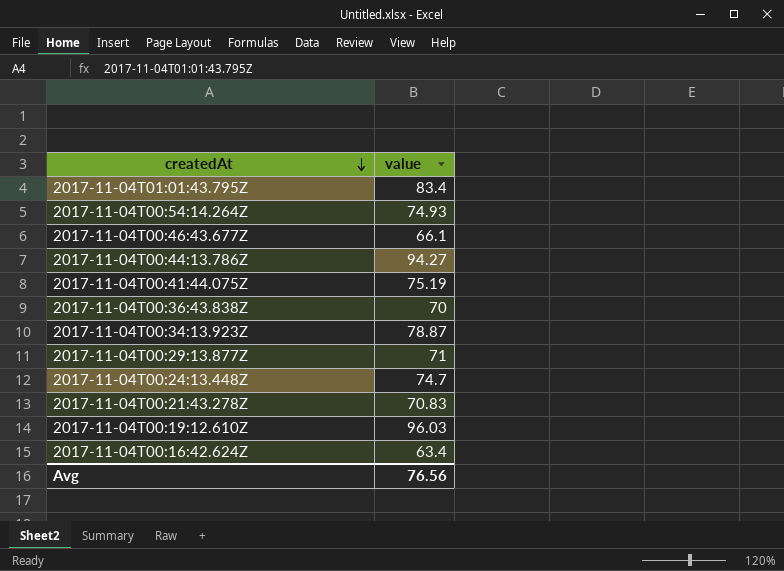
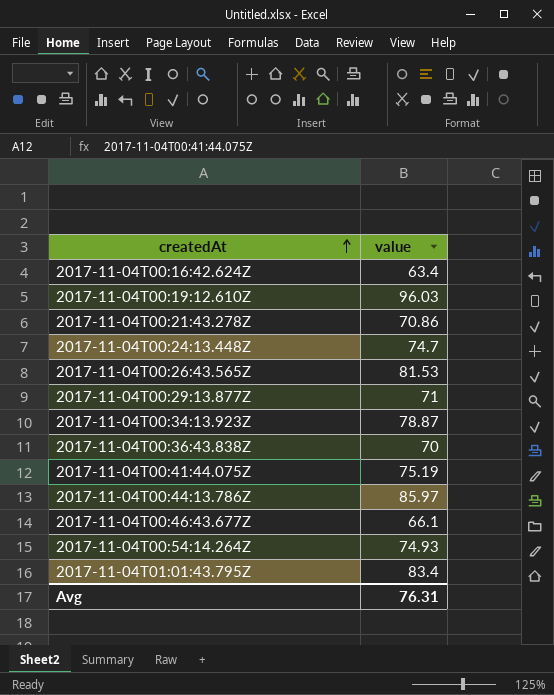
row order: createdAt descending -> createdAt ascending
2017-11-04T00:21:43.278Z | value: 70.83 -> 70.86
row 2017-11-04T00:26:43.565Z: none -> 81.53
2017-11-04T00:44:13.786Z | value: 94.27 -> 85.97
Avg | value: 76.56 -> 76.31

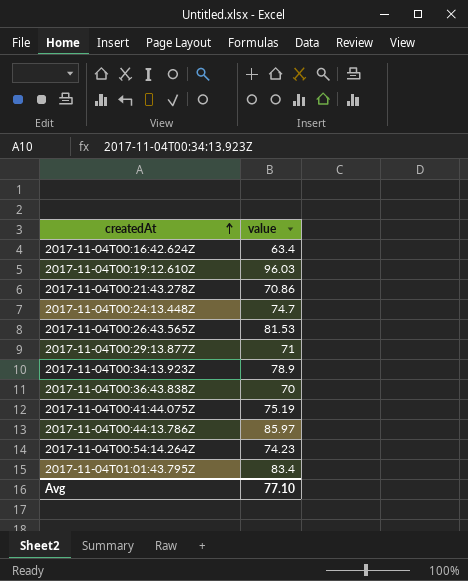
row 2017-11-04T00:46:43.677Z: 66.1 -> none
2017-11-04T00:34:13.923Z | value: 78.87 -> 78.9
2017-11-04T00:54:14.264Z | value: 74.93 -> 74.23
Avg | value: 76.31 -> 77.10

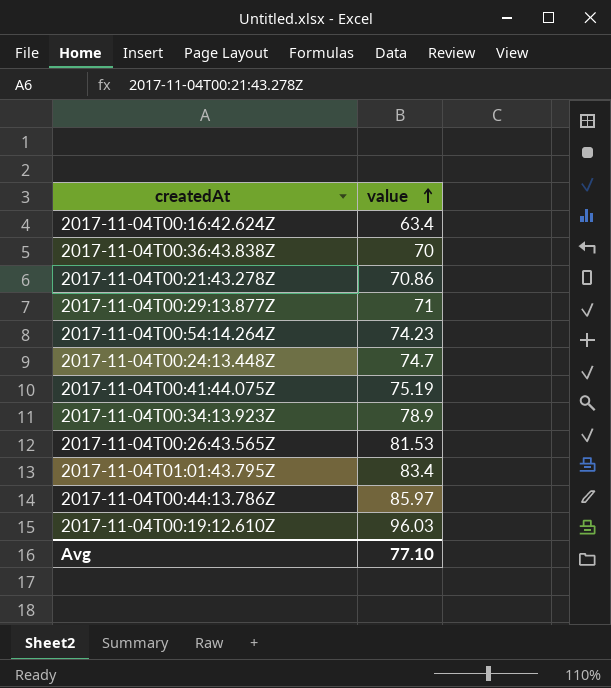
row order: createdAt ascending -> value ascending

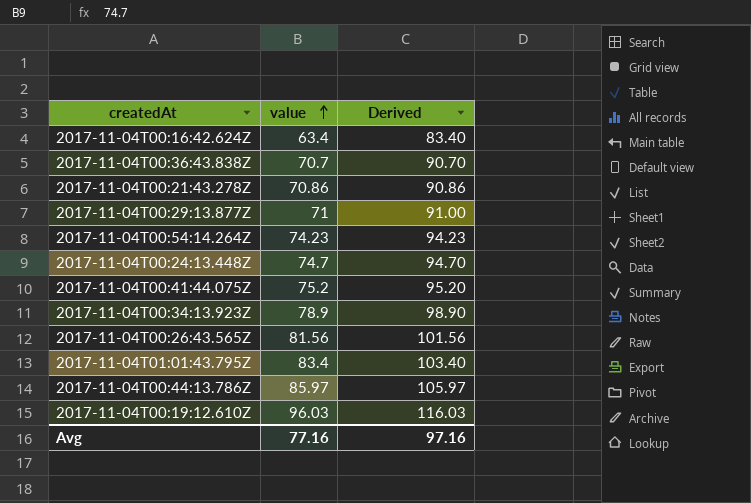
column Derived | formula: none -> [value] + 20
2017-11-04T00:36:43.838Z | value: 70 -> 70.7
2017-11-04T00:41:44.075Z | value: 75.19 -> 75.2
2017-11-04T00:26:43.565Z | value: 81.53 -> 81.56
Avg | value: 77.10 -> 77.16

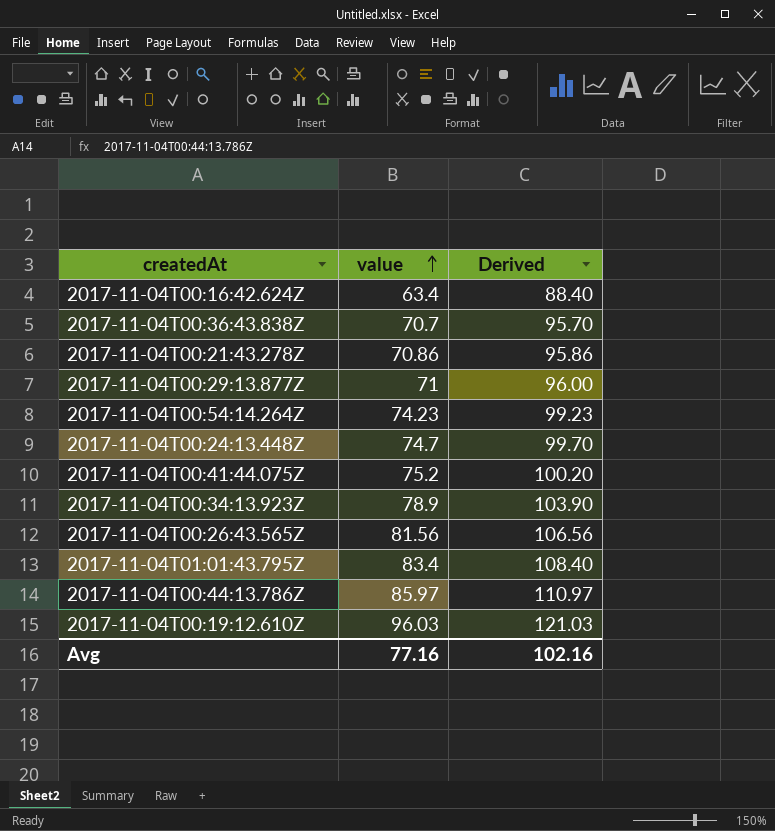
column Derived | formula: [value] + 20 -> [value] + 25
Avg | Derived: 97.16 -> 102.16

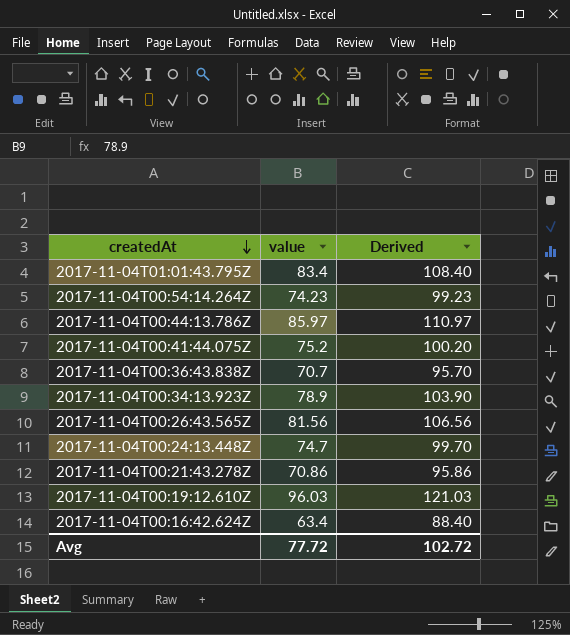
row order: value ascending -> createdAt descending
row 2017-11-04T00:29:13.877Z: 71 | 96.00 -> none
Avg | value: 77.16 -> 77.72
Avg | Derived: 102.16 -> 102.72

